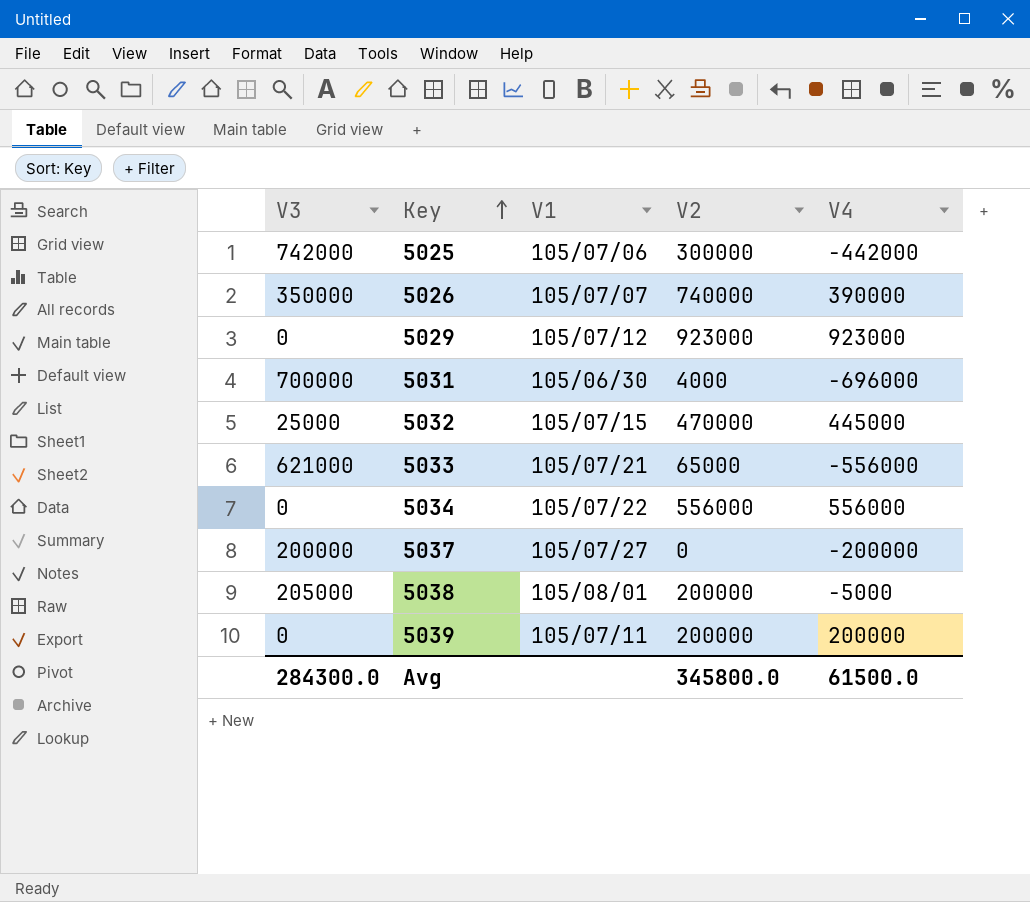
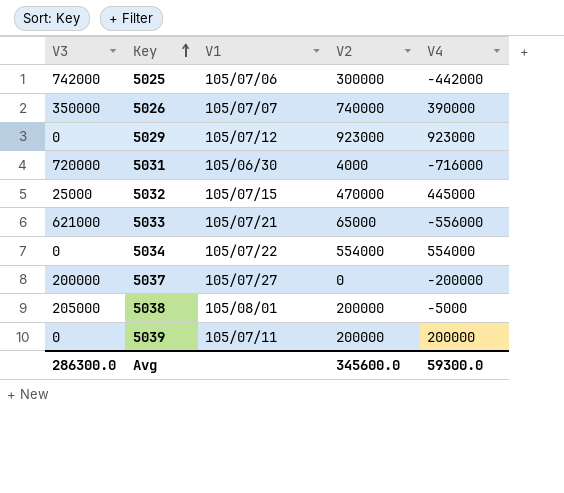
5031 | V3: 700000 -> 720000
5031 | V4: -696000 -> -716000
5034 | V2: 556000 -> 554000
5034 | V4: 556000 -> 554000
Avg | V3: 284300.0 -> 286300.0
Avg | V2: 345800.0 -> 345600.0
Avg | V4: 61500.0 -> 59300.0

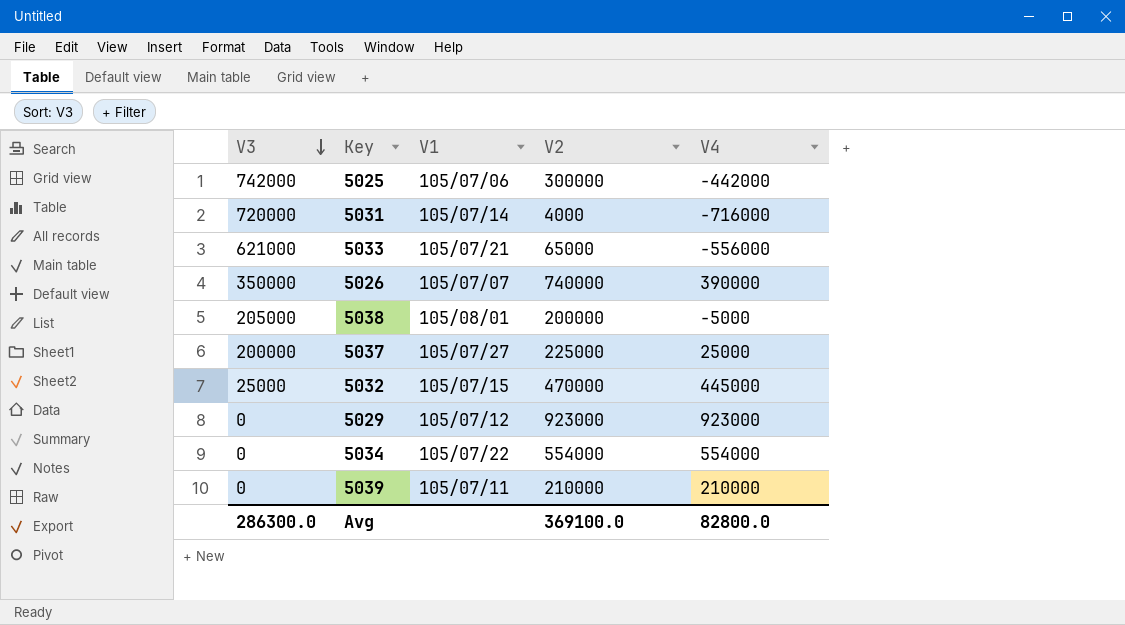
row order: Key ascending -> V3 descending
5031 | V1: 105/06/30 -> 105/07/14
5037 | V2: 0 -> 225000
5037 | V4: -200000 -> 25000
5039 | V2: 200000 -> 210000
5039 | V4: 200000 -> 210000
Avg | V2: 345600.0 -> 369100.0
Avg | V4: 59300.0 -> 82800.0

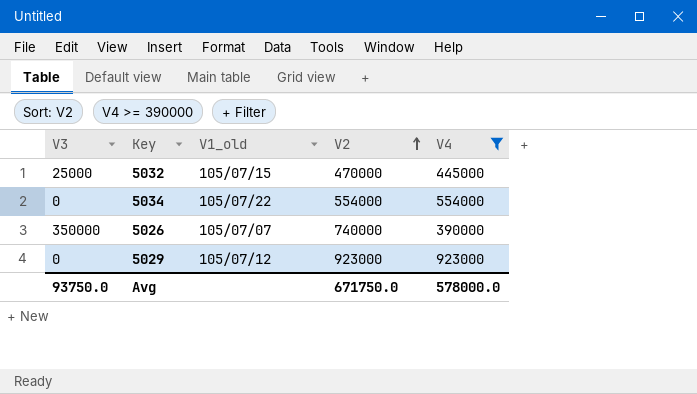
filter: none -> V4 >= 390000
row order: V3 descending -> V2 ascending
column name: V1 -> V1_old
Avg | V3: 286300.0 -> 93750.0
Avg | V2: 369100.0 -> 671750.0
Avg | V4: 82800.0 -> 578000.0

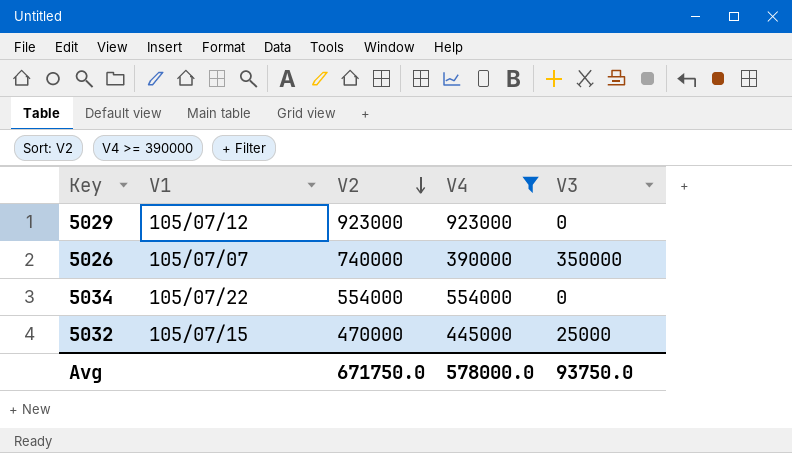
row order: V2 ascending -> V2 descending
column name: V1_old -> V1
column V3 | position: 1 -> 5

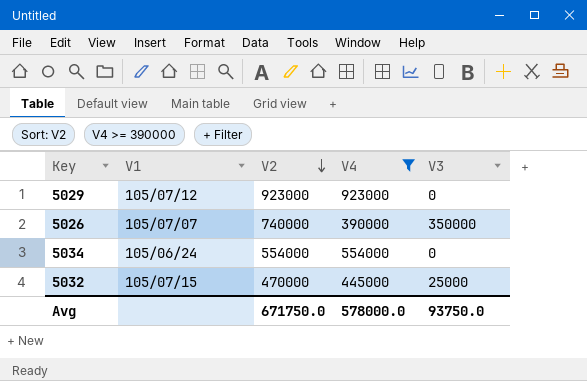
5034 | V1: 105/07/22 -> 105/06/24

